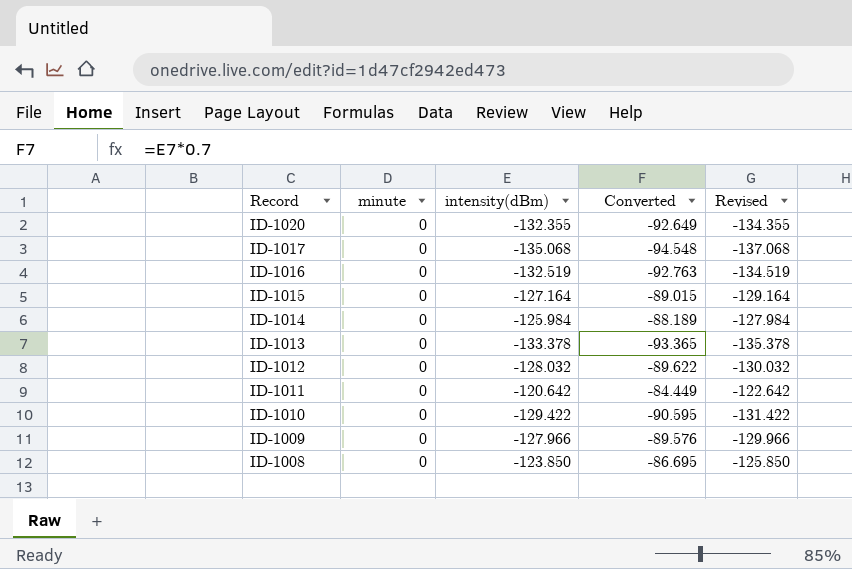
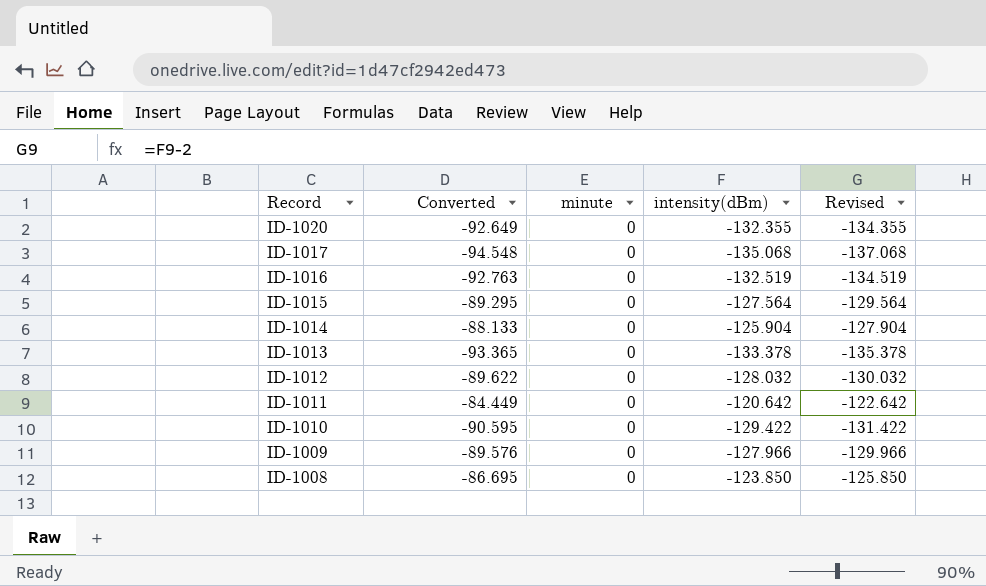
column Converted | position: 4 -> 2
ID-1015 | Converted: -89.015 -> -89.295
ID-1015 | intensity(dBm): -127.164 -> -127.564
ID-1015 | Revised: -129.164 -> -129.564
ID-1014 | Converted: -88.189 -> -88.133
ID-1014 | intensity(dBm): -125.984 -> -125.904
ID-1014 | Revised: -127.984 -> -127.904

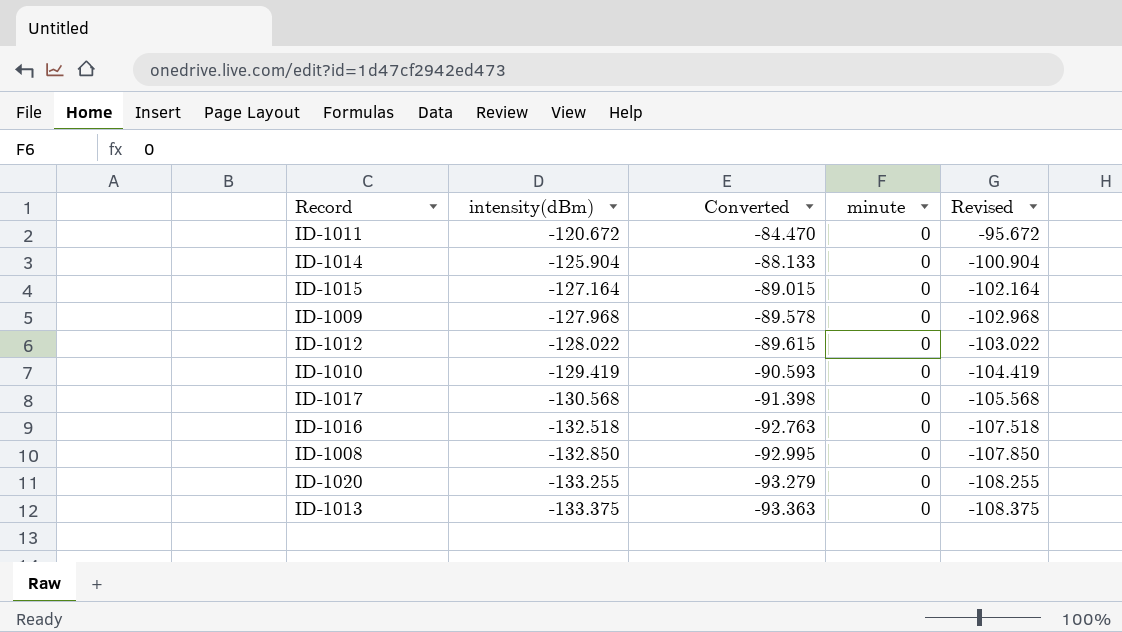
row order: Record descending -> intensity(dBm) descending
column intensity(dBm) | position: 4 -> 2
column Revised | formula: [intensity(dBm)] - 2 -> [intensity(dBm)] + 25
ID-1011 | intensity(dBm): -120.642 -> -120.672
ID-1011 | Converted: -84.449 -> -84.470
ID-1015 | intensity(dBm): -127.564 -> -127.164
ID-1015 | Converted: -89.295 -> -89.015
ID-1009 | intensity(dBm): -127.966 -> -127.968
ID-1009 | Converted: -89.576 -> -89.578
ID-1012 | intensity(dBm): -128.032 -> -128.022
ID-1012 | Converted: -89.622 -> -89.615
ID-1010 | intensity(dBm): -129.422 -> -129.419
ID-1010 | Converted: -90.595 -> -90.593
ID-1017 | intensity(dBm): -135.068 -> -130.568
ID-1017 | Converted: -94.548 -> -91.398
ID-1016 | intensity(dBm): -132.519 -> -132.518
ID-1008 | intensity(dBm): -123.850 -> -132.850
ID-1008 | Converted: -86.695 -> -92.995
ID-1020 | intensity(dBm): -132.355 -> -133.255
ID-1020 | Converted: -92.649 -> -93.279
ID-1013 | intensity(dBm): -133.378 -> -133.375
ID-1013 | Converted: -93.365 -> -93.363

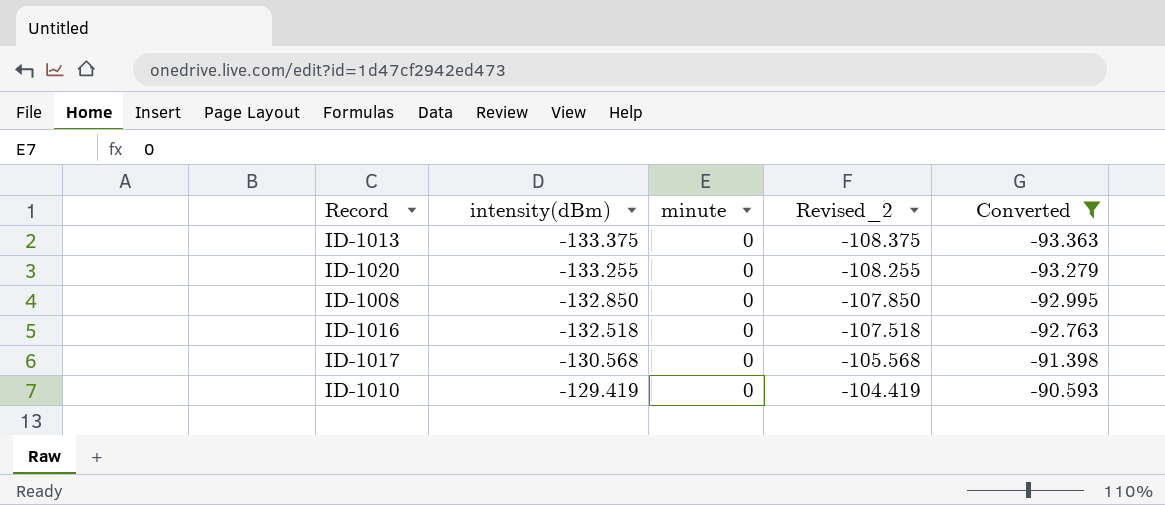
filter: none -> Converted <= -90.593
row order: intensity(dBm) descending -> intensity(dBm) ascending
column name: Revised -> Revised_2
column Converted | position: 3 -> 5

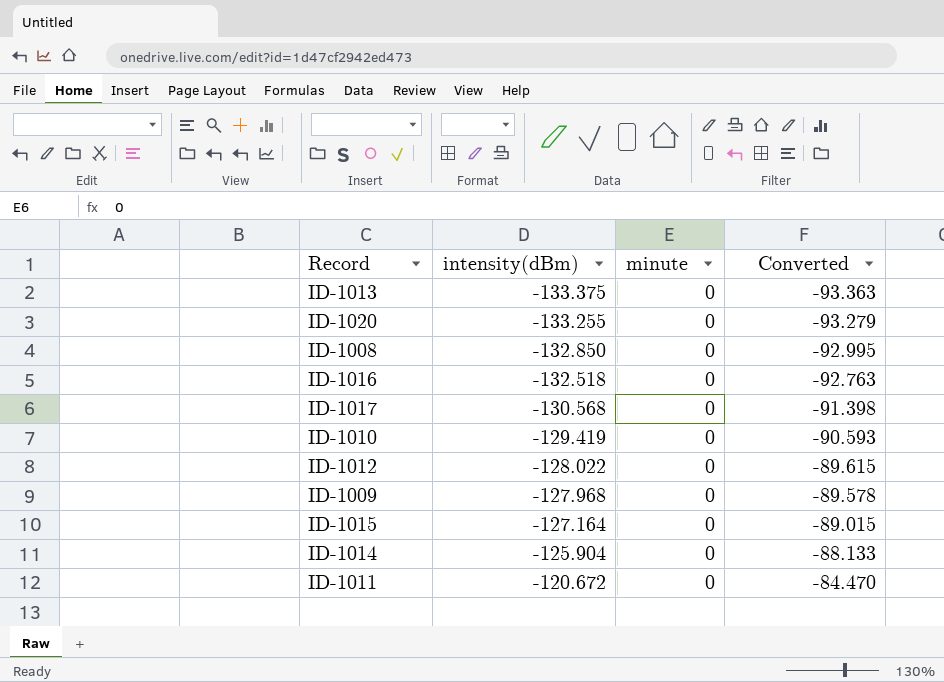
filter: Converted <= -90.593 -> none
column Revised_2 | formula: [intensity(dBm)] + 25 -> none

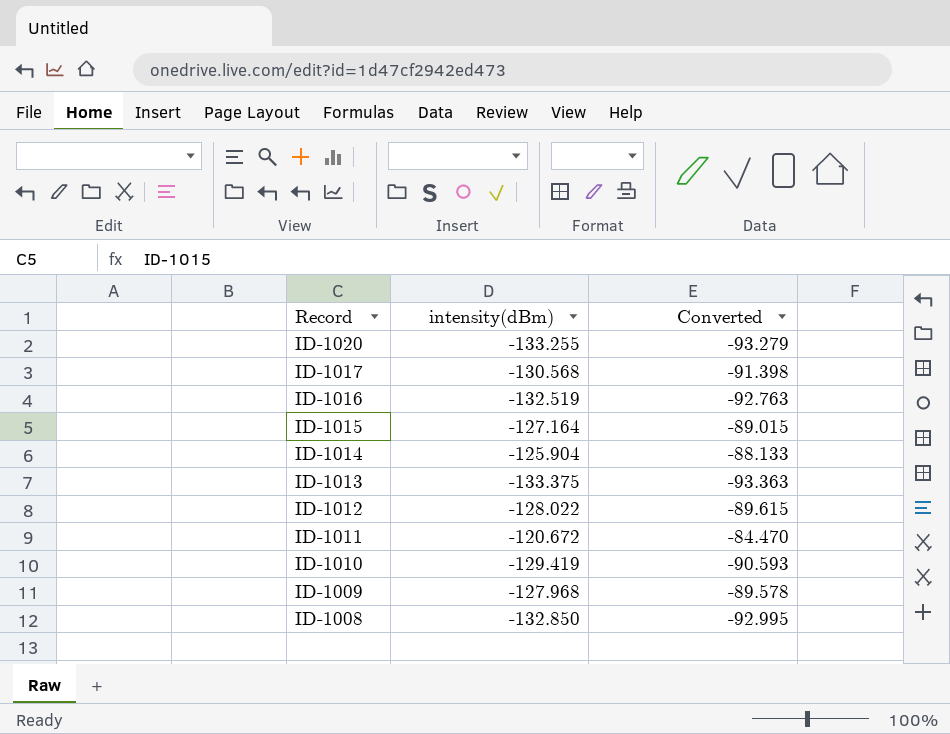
row order: intensity(dBm) ascending -> Record descending
column minute | position: 3 -> none
ID-1016 | intensity(dBm): -132.518 -> -132.519

